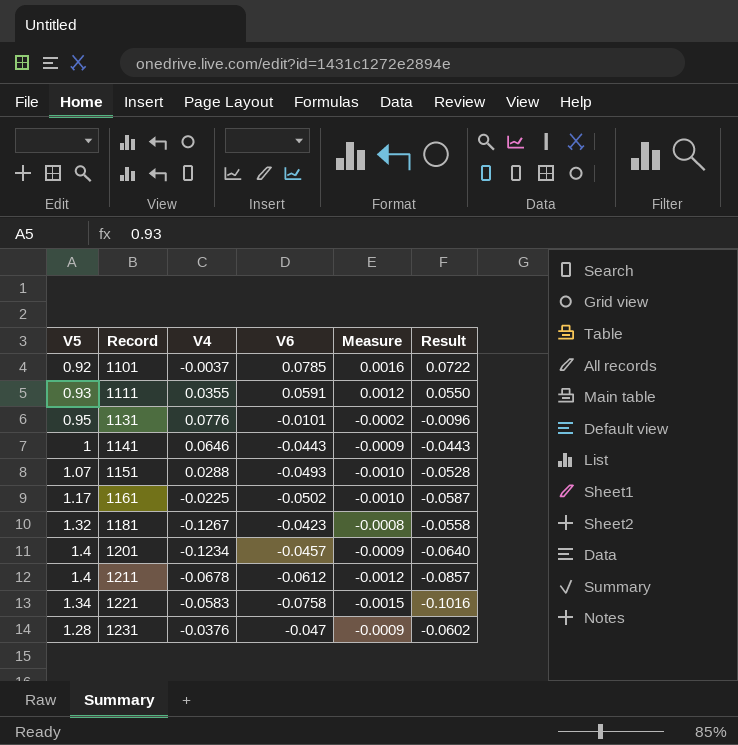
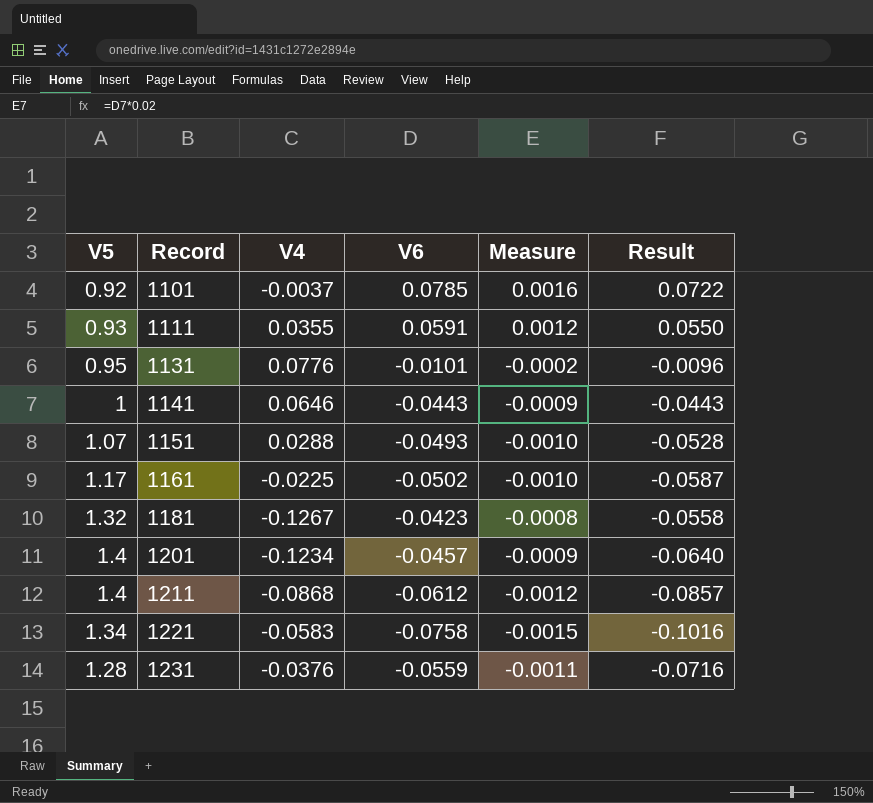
1211 | V4: -0.0678 -> -0.0868
1231 | V6: -0.047 -> -0.0559
1231 | Measure: -0.0009 -> -0.0011
1231 | Result: -0.0602 -> -0.0716

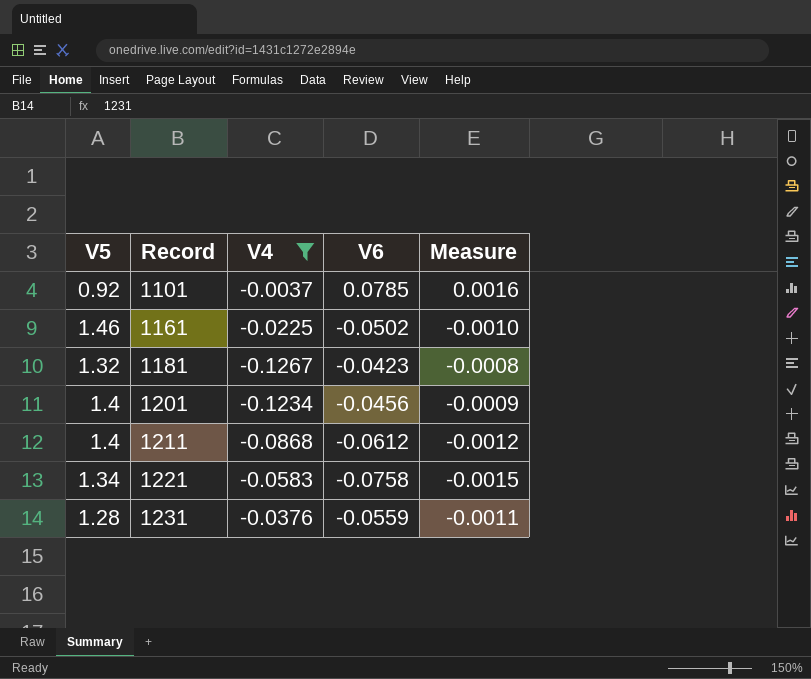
filter: none -> V4 <= -0.0037
column Result | formula: [V5] * [V6] -> none
1161 | V5: 1.17 -> 1.46
1201 | V6: -0.0457 -> -0.0456

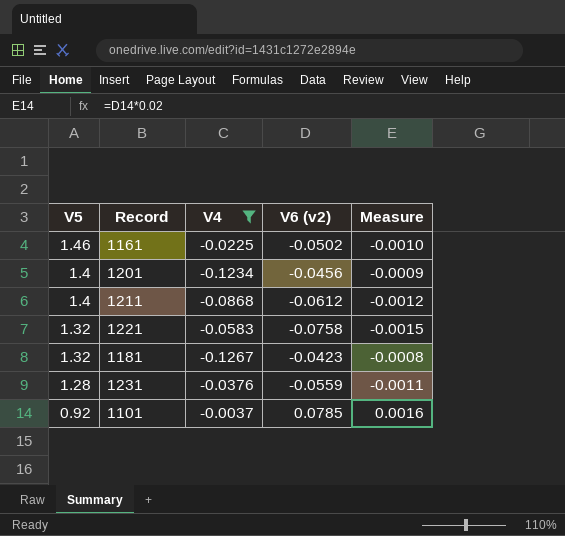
row order: Record ascending -> V5 descending
column name: V6 -> V6 (v2)
1221 | V5: 1.34 -> 1.32

